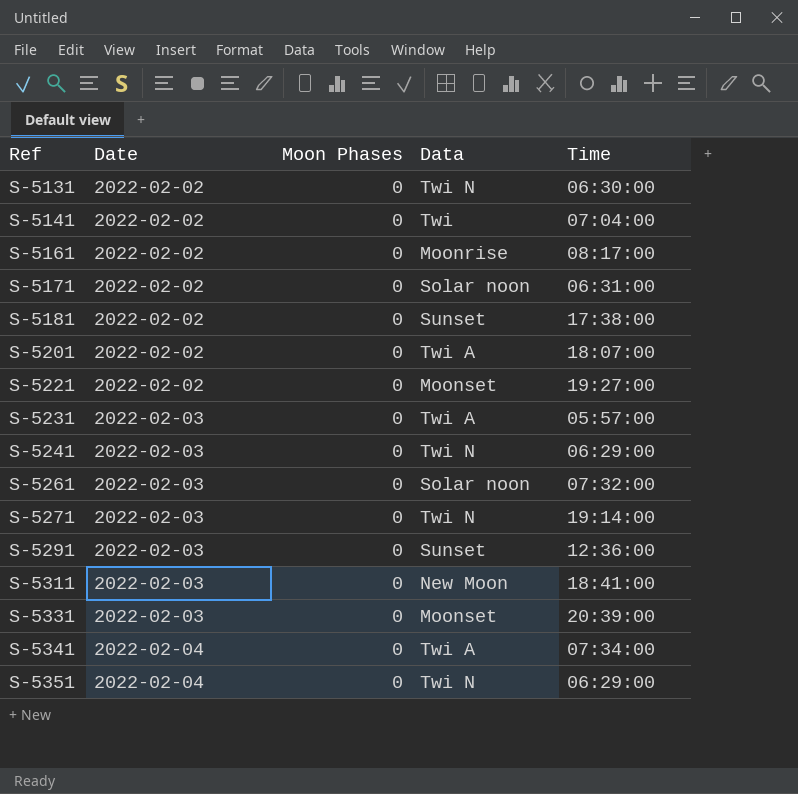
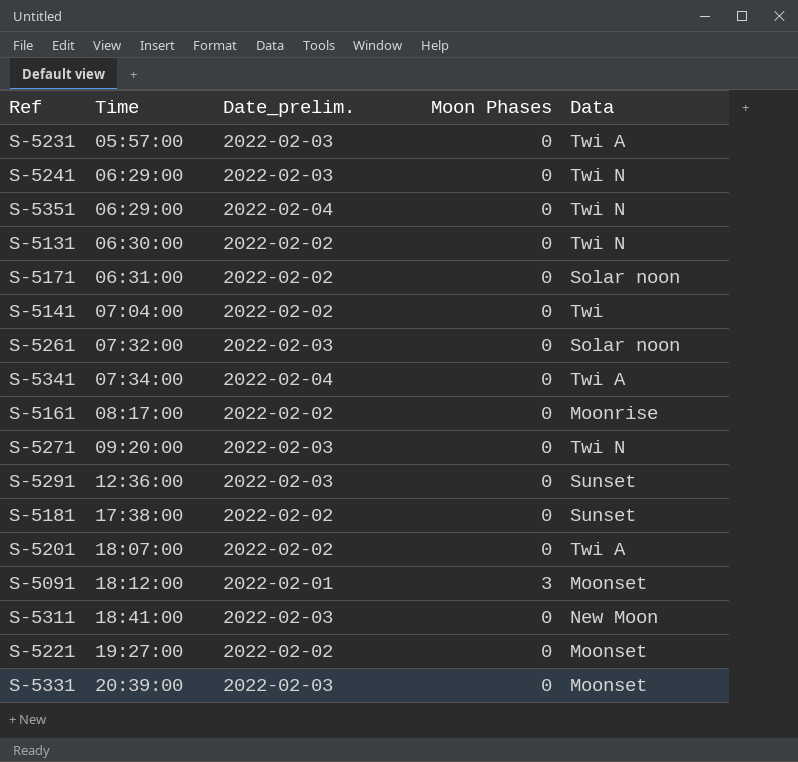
row order: Ref ascending -> Time ascending
column Time | position: 5 -> 2
column name: Date -> Date_prelim.
S-5271 | Time: 19:14:00 -> 09:20:00
row S-5091: none -> 18:12:00 | 2022-02-01 | 3 | Moonset

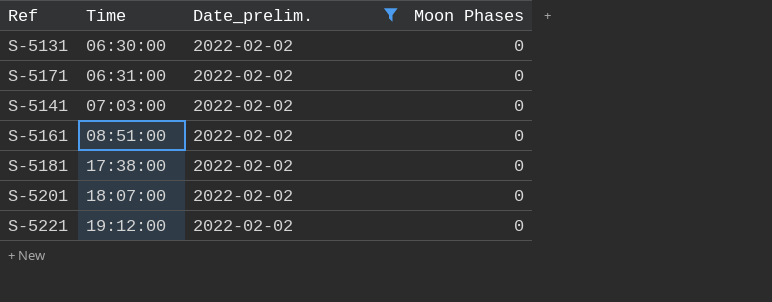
filter: none -> Date_prelim. = 2022-02-02
column Data | position: 5 -> none
S-5141 | Time: 07:04:00 -> 07:03:00
S-5161 | Time: 08:17:00 -> 08:51:00
S-5221 | Time: 19:27:00 -> 19:12:00

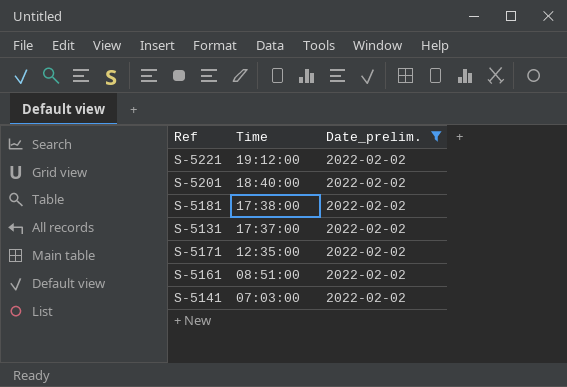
row order: Time ascending -> Time descending
column Moon Phases | position: 4 -> none
S-5201 | Time: 18:07:00 -> 18:40:00
S-5131 | Time: 06:30:00 -> 17:37:00
S-5171 | Time: 06:31:00 -> 12:35:00

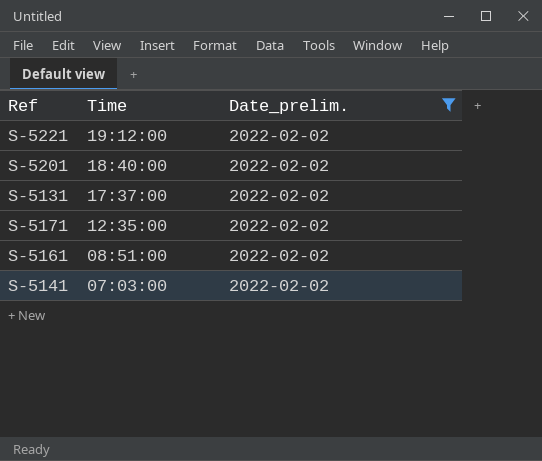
row S-5181: 17:38:00 | 2022-02-02 -> none

